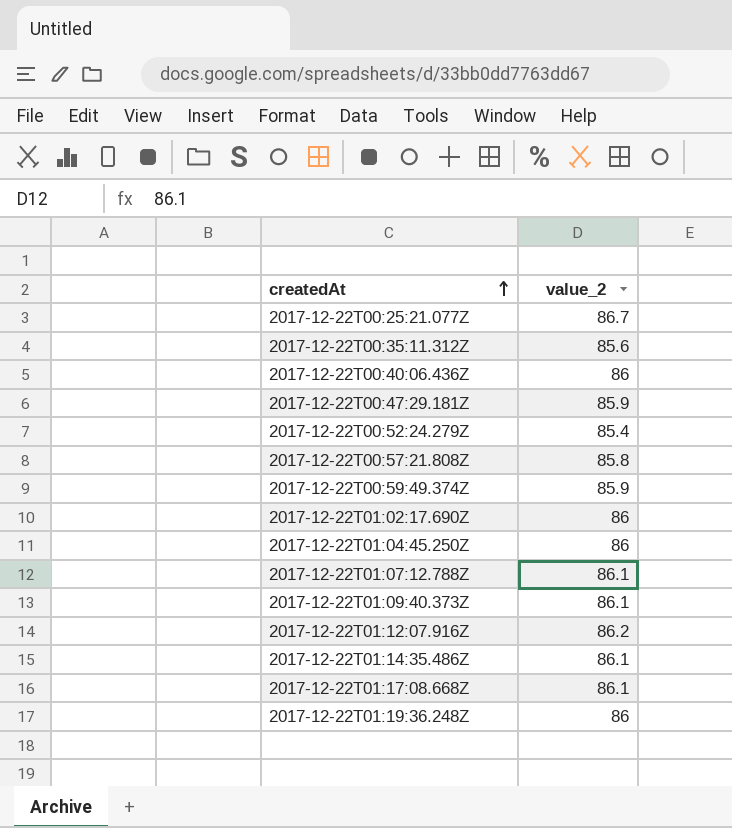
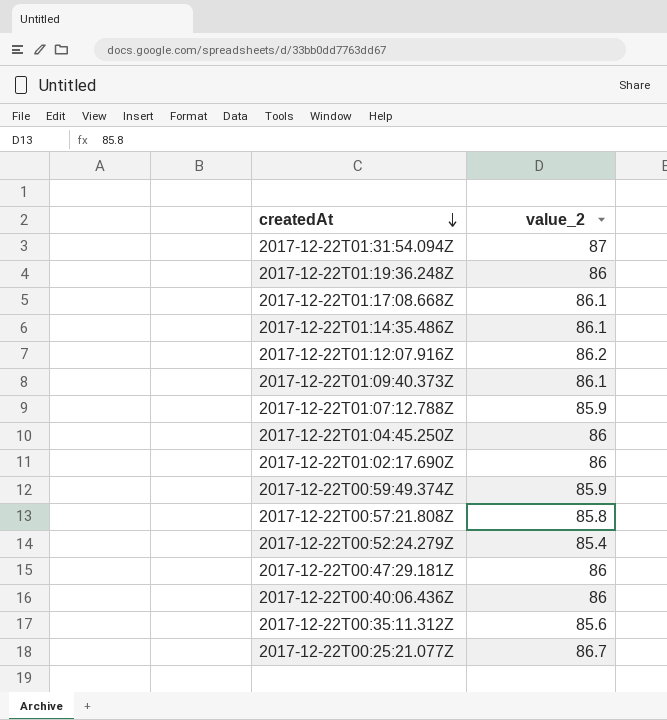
row order: createdAt ascending -> createdAt descending
row 2017-12-22T01:31:54.094Z: none -> 87
2017-12-22T01:07:12.788Z | value_2: 86.1 -> 85.9
2017-12-22T00:47:29.181Z | value_2: 85.9 -> 86

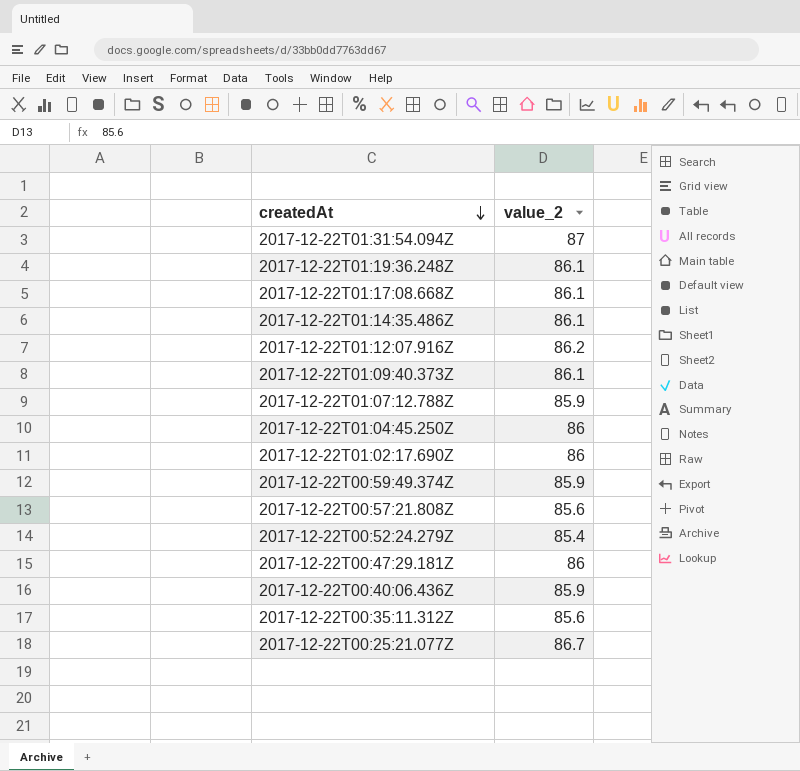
2017-12-22T01:19:36.248Z | value_2: 86 -> 86.1
2017-12-22T00:57:21.808Z | value_2: 85.8 -> 85.6
2017-12-22T00:40:06.436Z | value_2: 86 -> 85.9

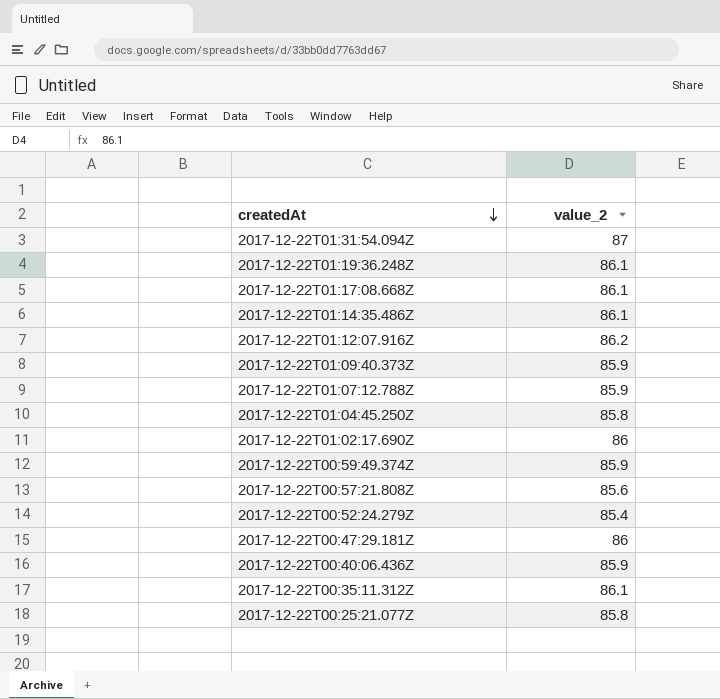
2017-12-22T01:09:40.373Z | value_2: 86.1 -> 85.9
2017-12-22T01:04:45.250Z | value_2: 86 -> 85.8
2017-12-22T00:35:11.312Z | value_2: 85.6 -> 86.1
2017-12-22T00:25:21.077Z | value_2: 86.7 -> 85.8

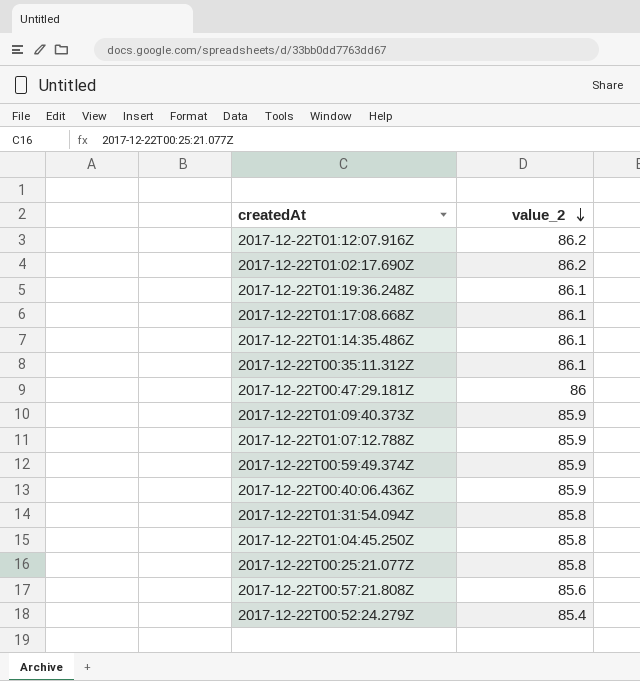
row order: createdAt descending -> value_2 descending
2017-12-22T01:02:17.690Z | value_2: 86 -> 86.2
2017-12-22T01:31:54.094Z | value_2: 87 -> 85.8

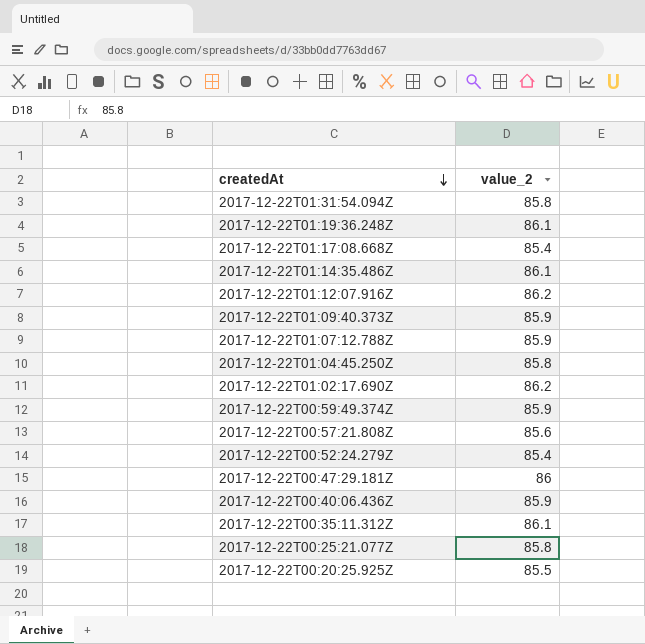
row order: value_2 descending -> createdAt descending
2017-12-22T01:17:08.668Z | value_2: 86.1 -> 85.4
row 2017-12-22T00:20:25.925Z: none -> 85.5

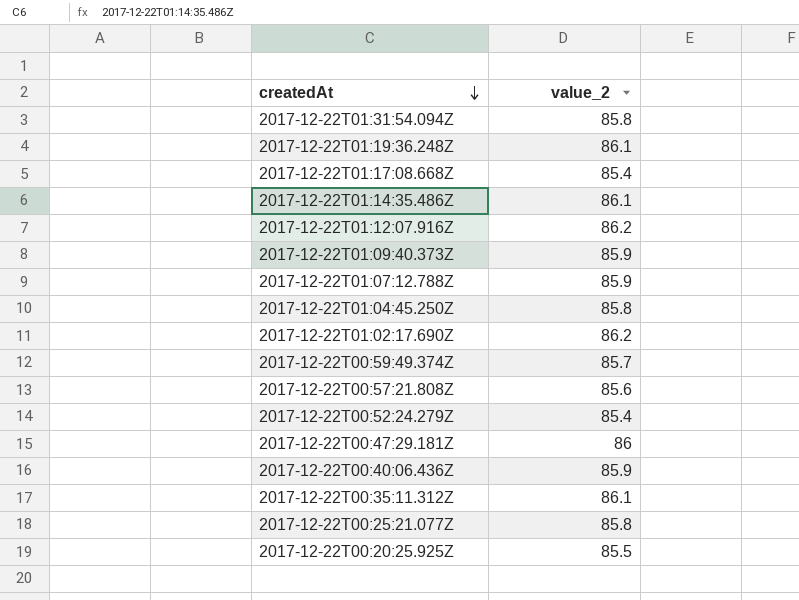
2017-12-22T00:59:49.374Z | value_2: 85.9 -> 85.7

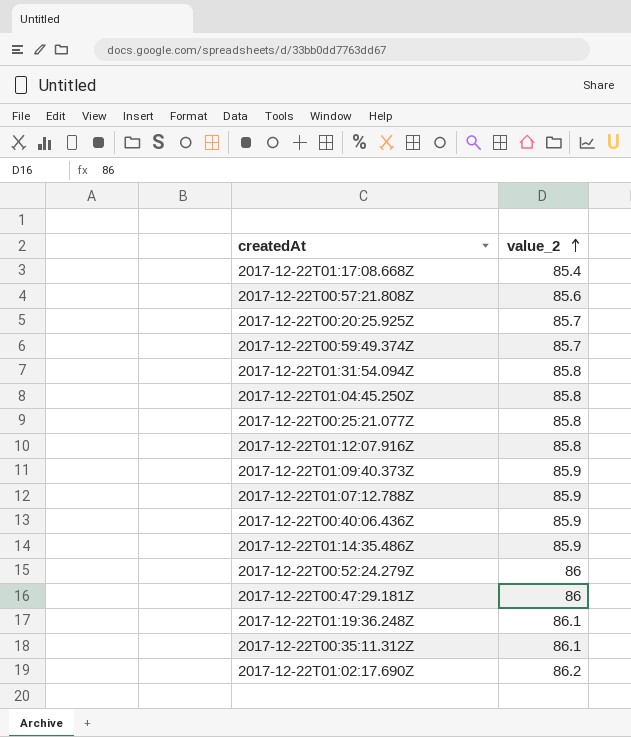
row order: createdAt descending -> value_2 ascending
2017-12-22T00:20:25.925Z | value_2: 85.5 -> 85.7
2017-12-22T01:12:07.916Z | value_2: 86.2 -> 85.8
2017-12-22T01:14:35.486Z | value_2: 86.1 -> 85.9
2017-12-22T00:52:24.279Z | value_2: 85.4 -> 86

